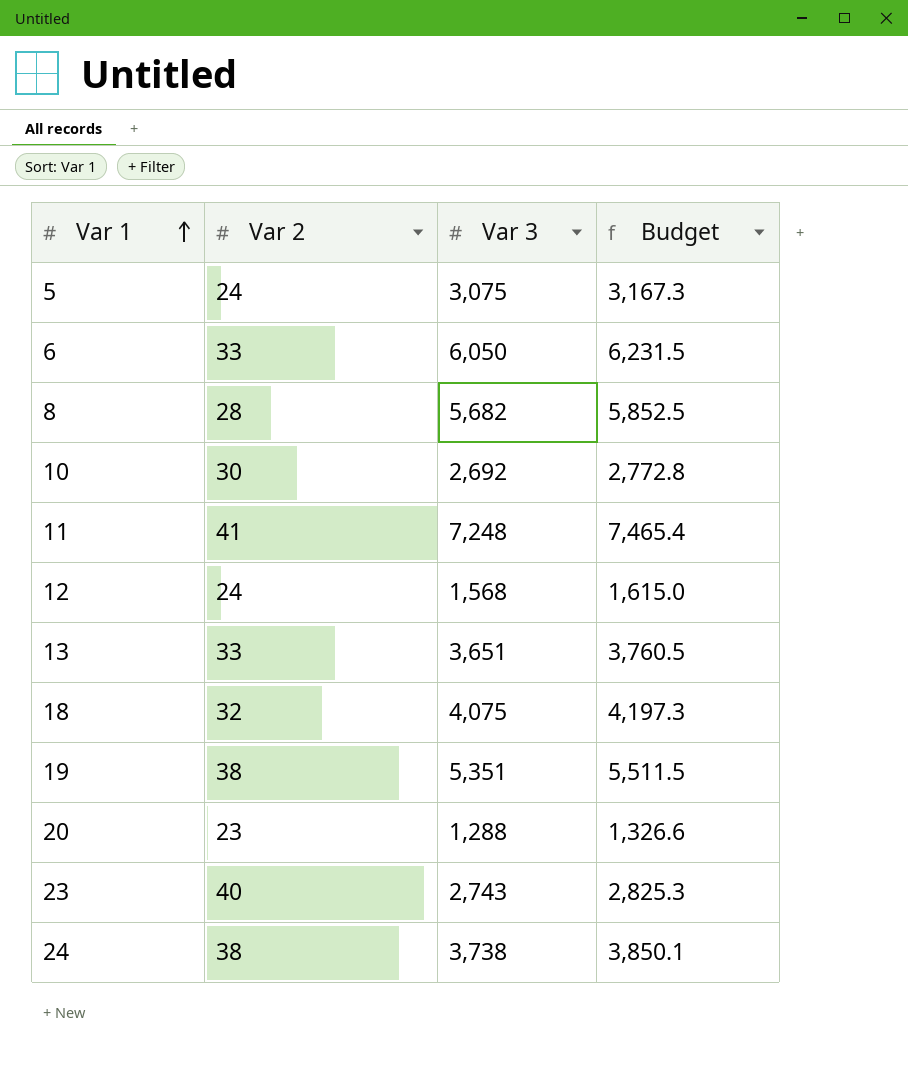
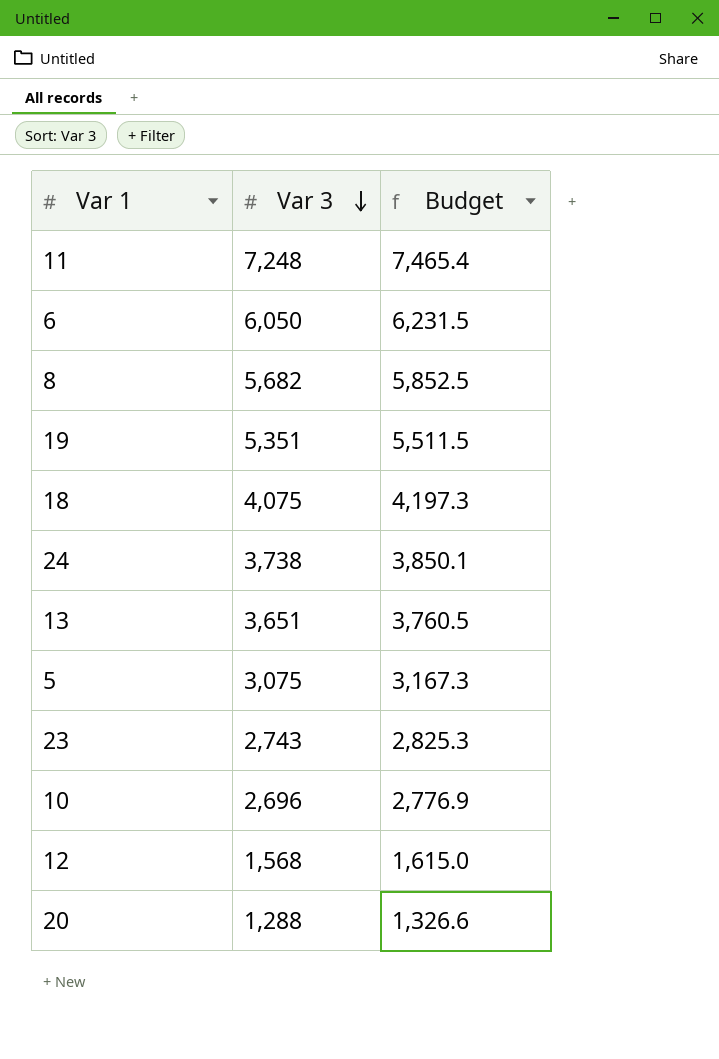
row order: Var 1 ascending -> Var 3 descending
column Var 2 | position: 2 -> none
10 | Var 3: 2,692 -> 2,696
10 | Budget: 2,772.8 -> 2,776.9

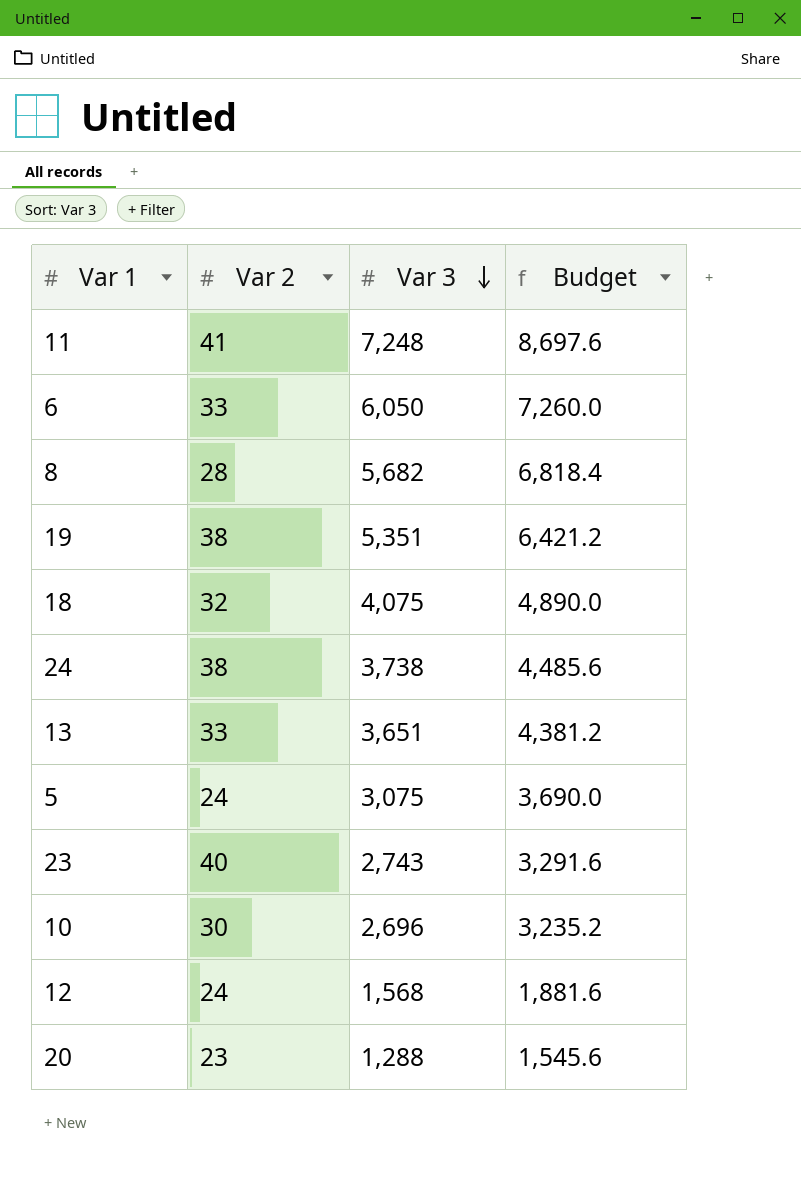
column Var 2 | position: none -> 2
column Budget | formula: [Var 3] * 1.03 -> [Var 3] * 1.2

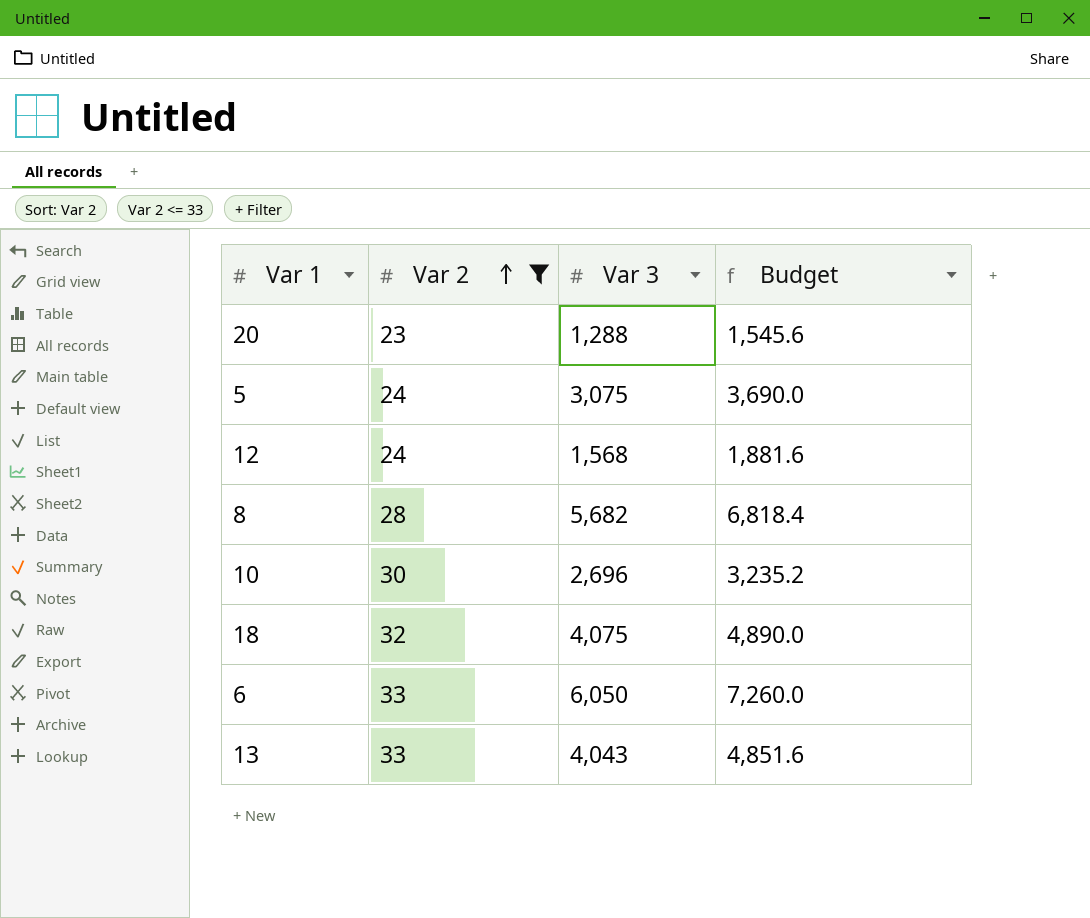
filter: none -> Var 2 <= 33
row order: Var 3 descending -> Var 2 ascending
13 | Var 3: 3,651 -> 4,043
13 | Budget: 4,381.2 -> 4,851.6

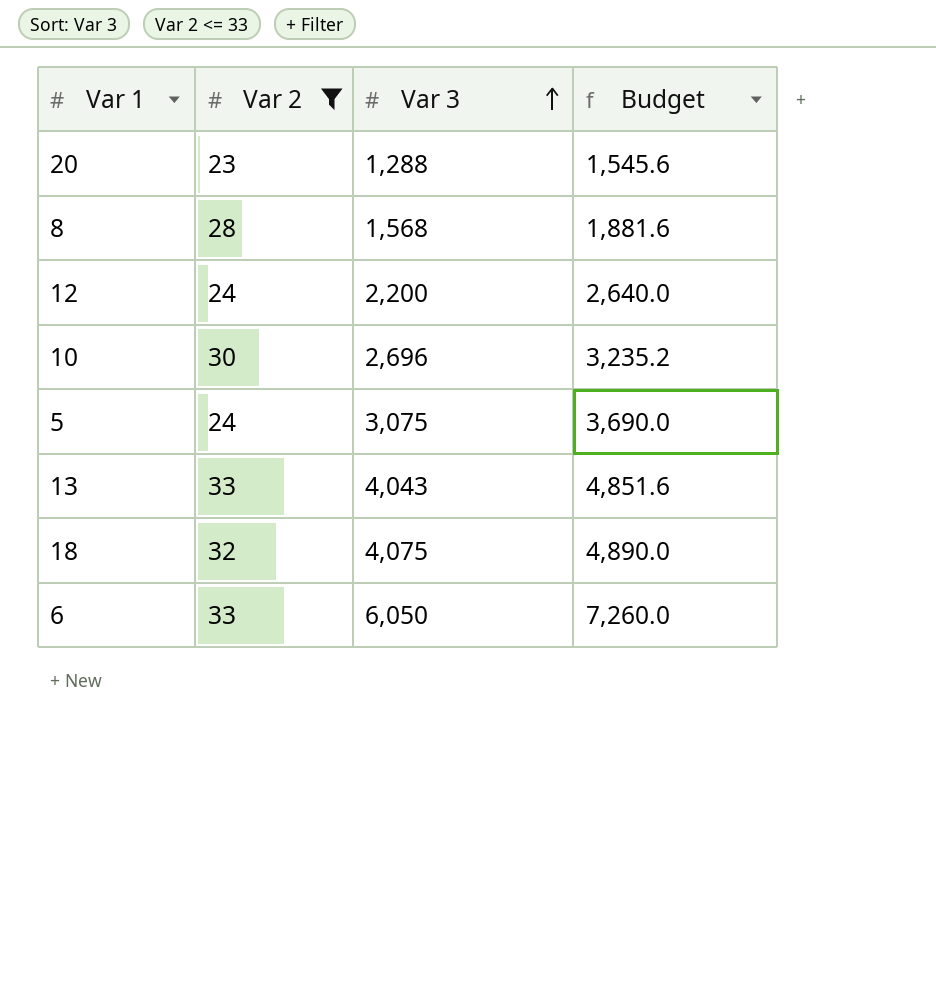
row order: Var 2 ascending -> Var 3 ascending
8 | Var 3: 5,682 -> 1,568
8 | Budget: 6,818.4 -> 1,881.6
12 | Var 3: 1,568 -> 2,200
12 | Budget: 1,881.6 -> 2,640.0

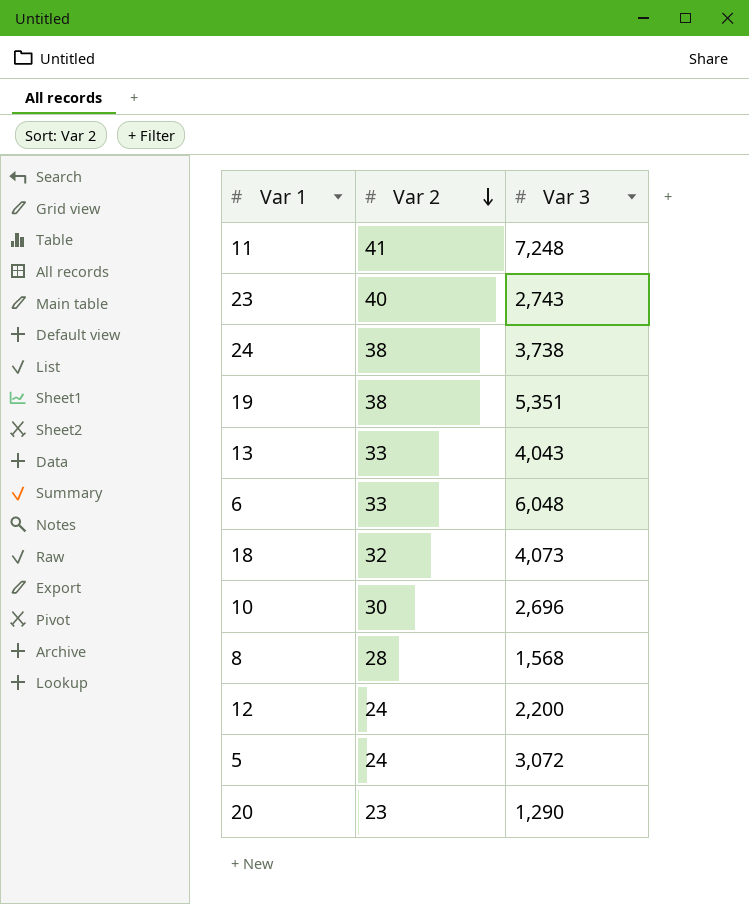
filter: Var 2 <= 33 -> none
row order: Var 3 ascending -> Var 2 descending
column Budget | formula: [Var 3] * 1.2 -> none
6 | Var 3: 6,050 -> 6,048
18 | Var 3: 4,075 -> 4,073
5 | Var 3: 3,075 -> 3,072
20 | Var 3: 1,288 -> 1,290

